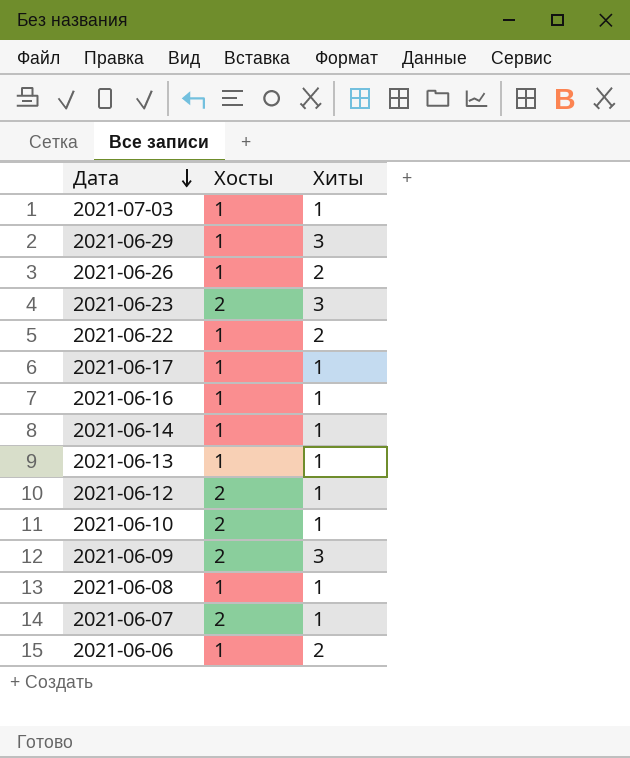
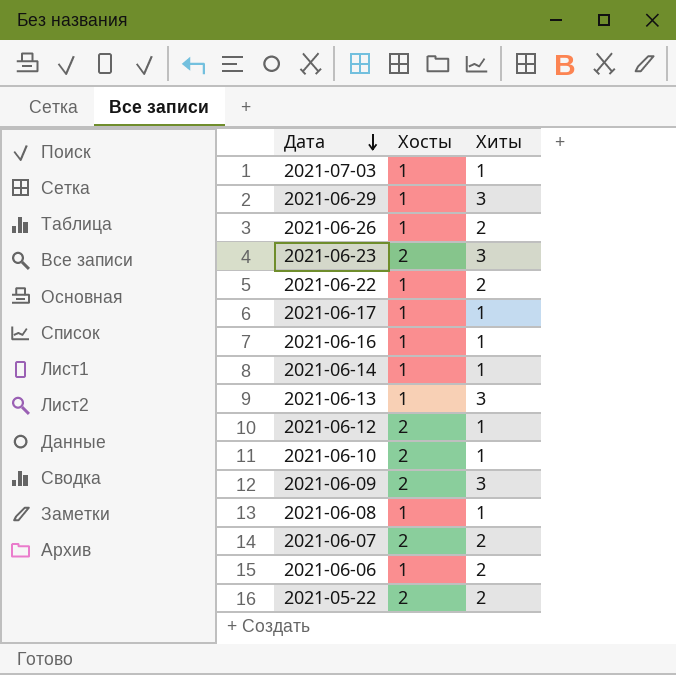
2021-06-13 | Хиты: 1 -> 3
2021-06-07 | Хиты: 1 -> 2
row 2021-05-22: none -> 2 | 2

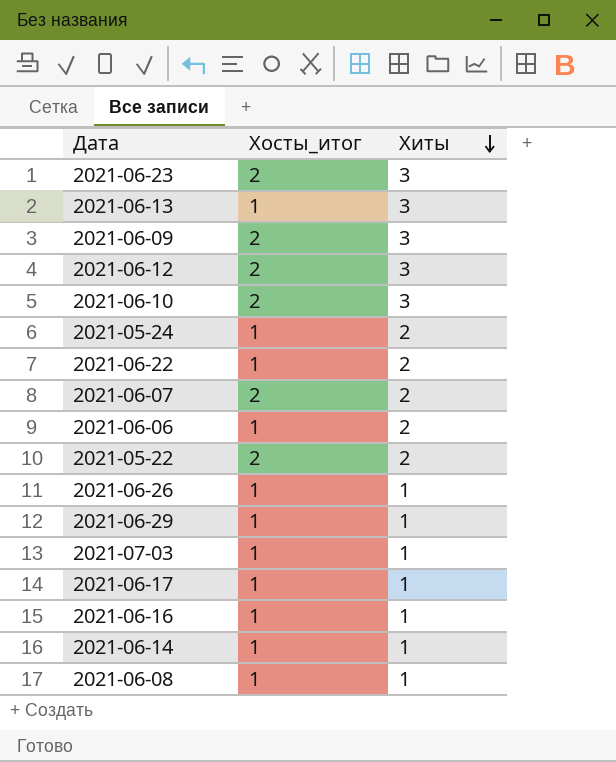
row order: Дата descending -> Хиты descending
column name: Хосты -> Хосты_итог
2021-06-12 | Хиты: 1 -> 3
2021-06-10 | Хиты: 1 -> 3
row 2021-05-24: none -> 1 | 2
2021-06-26 | Хиты: 2 -> 1
2021-06-29 | Хиты: 3 -> 1

